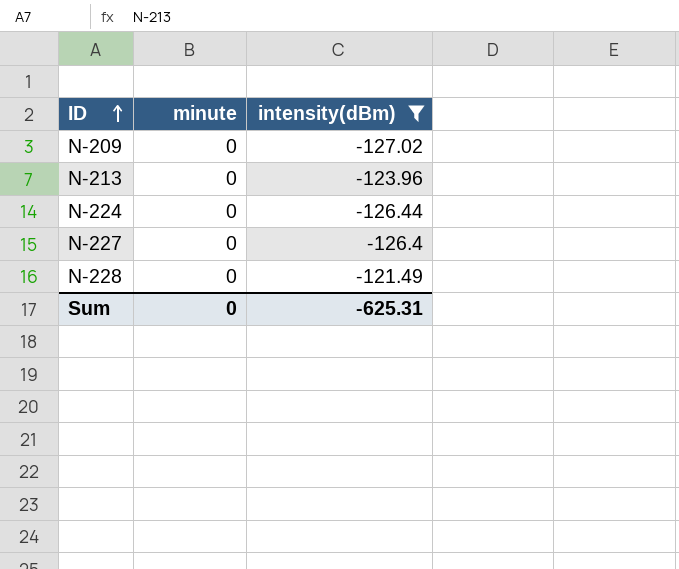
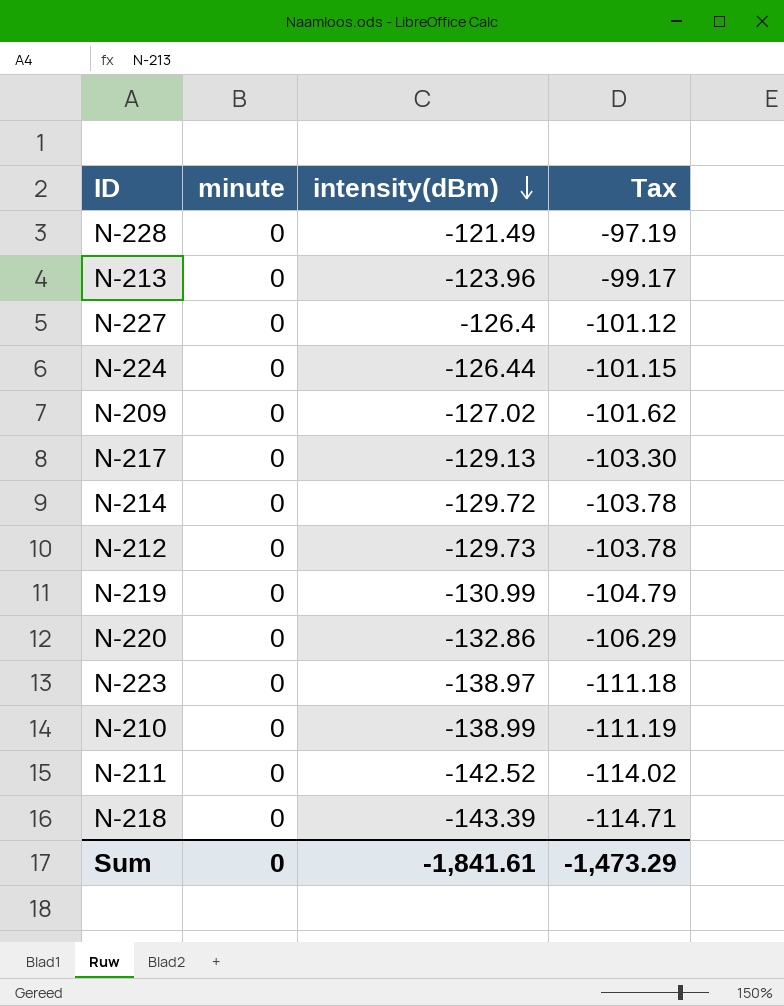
filter: intensity(dBm) >= -127.02 -> none
row order: ID ascending -> intensity(dBm) descending
column Tax | formula: none -> [intensity(dBm)] * 0.8
Sum | intensity(dBm): -625.31 -> -1,841.61

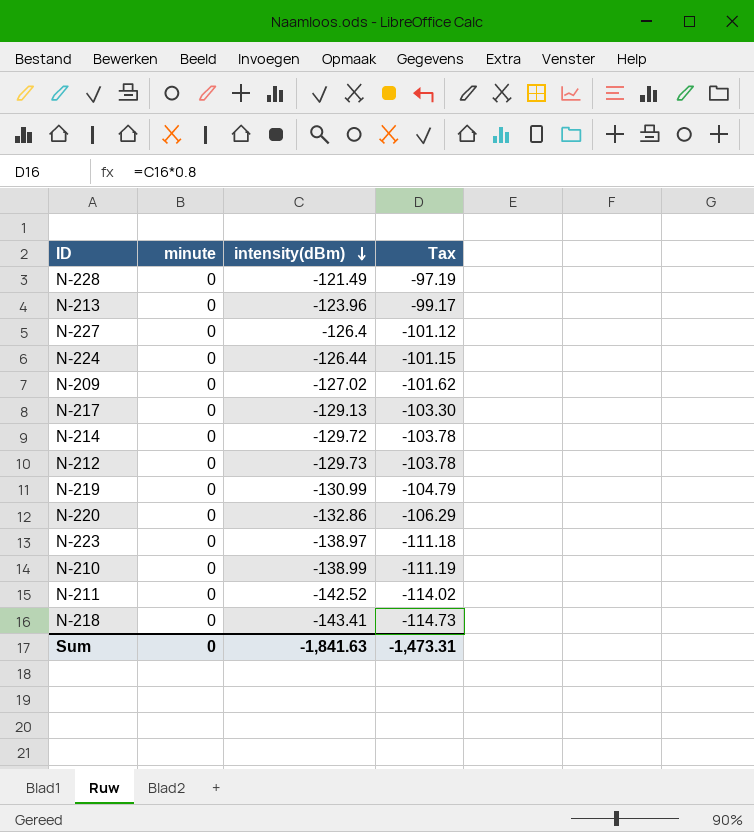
N-218 | intensity(dBm): -143.39 -> -143.41
N-218 | Tax: -114.71 -> -114.73
Sum | intensity(dBm): -1,841.61 -> -1,841.63
Sum | Tax: -1,473.29 -> -1,473.31

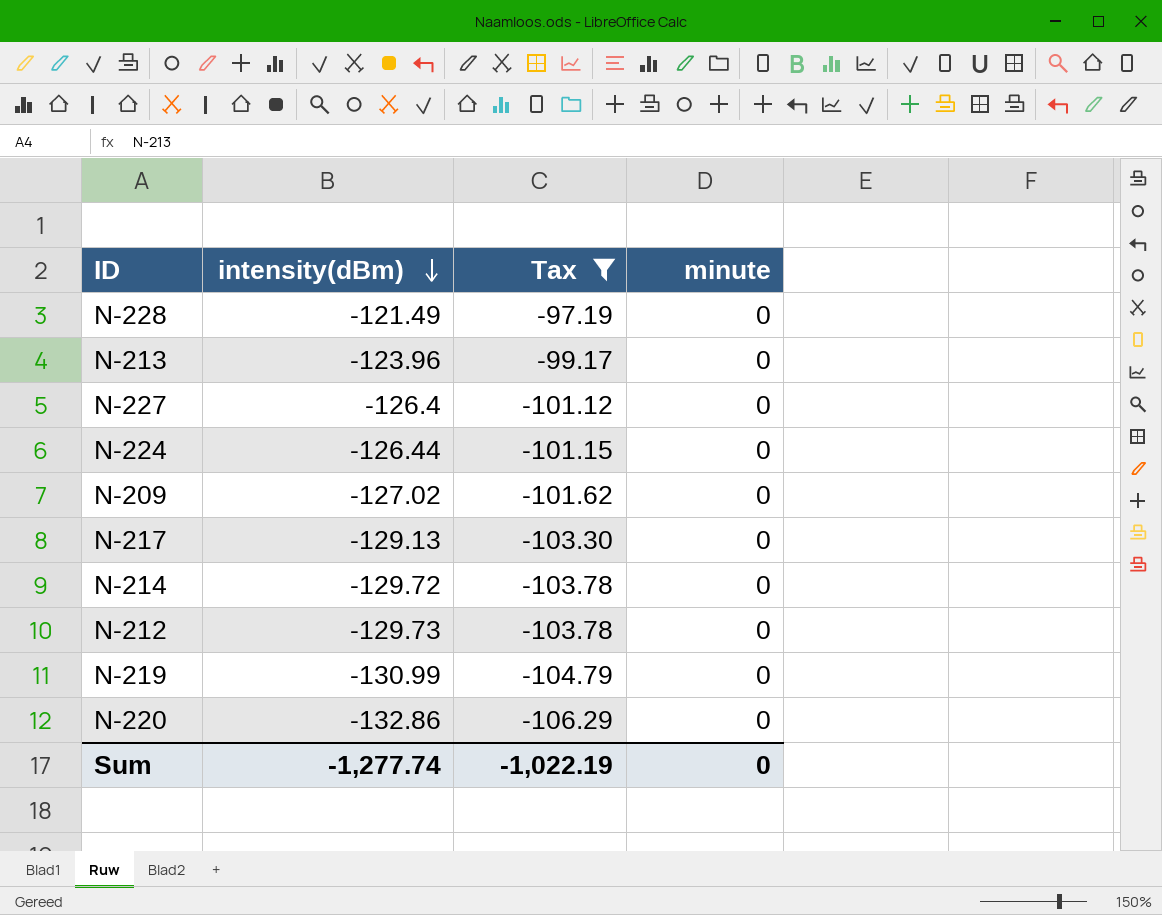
filter: none -> Tax >= -106.29
column minute | position: 2 -> 4
Sum | intensity(dBm): -1,841.63 -> -1,277.74
Sum | Tax: -1,473.31 -> -1,022.19

